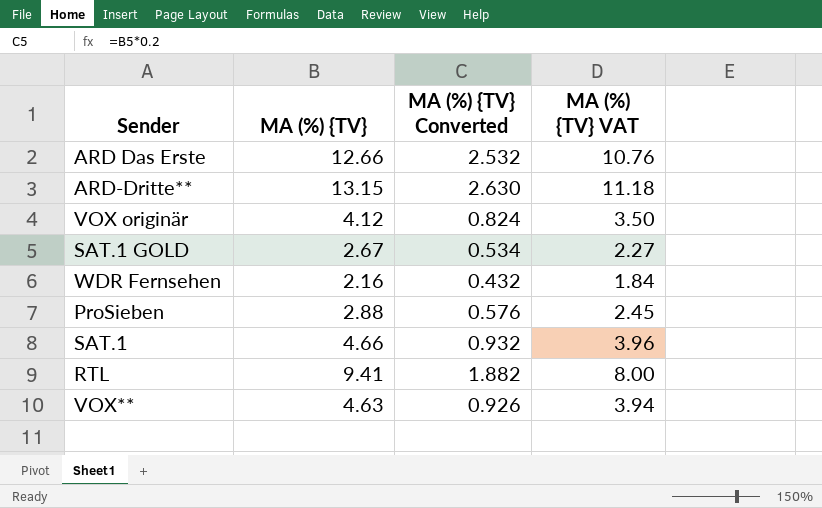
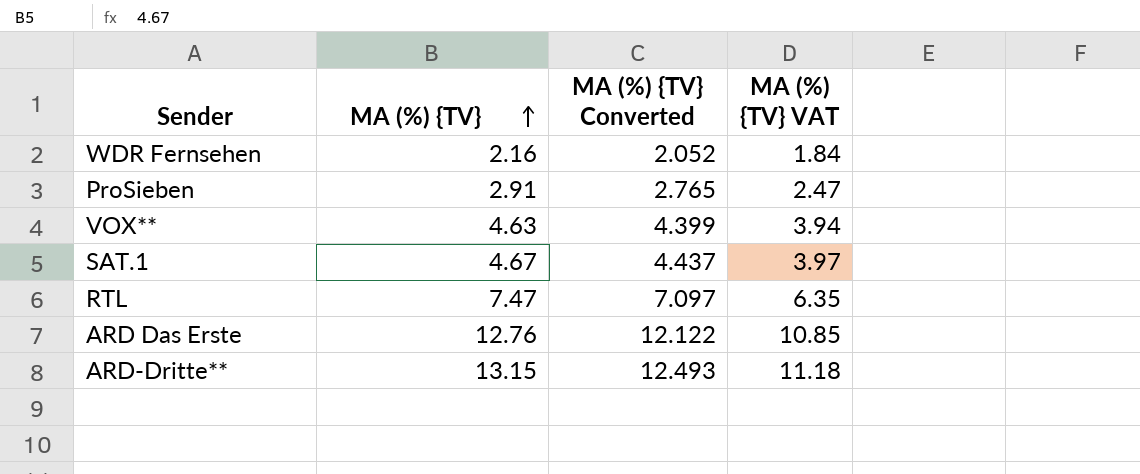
row order: none -> MA (%) {TV} ascending
column MA (%) {TV} Converted | formula: [MA (%) {TV}] * 0.2 -> [MA (%) {TV}] * 0.95
row VOX originär: 4.12 | 0.824 | 3.50 -> none
row SAT.1 GOLD: 2.67 | 0.534 | 2.27 -> none
ProSieben | MA (%) {TV}: 2.88 -> 2.91
ProSieben | MA (%) {TV} VAT: 2.45 -> 2.47
SAT.1 | MA (%) {TV}: 4.66 -> 4.67
SAT.1 | MA (%) {TV} VAT: 3.96 -> 3.97
RTL | MA (%) {TV}: 9.41 -> 7.47
RTL | MA (%) {TV} VAT: 8.00 -> 6.35
ARD Das Erste | MA (%) {TV}: 12.66 -> 12.76
ARD Das Erste | MA (%) {TV} VAT: 10.76 -> 10.85

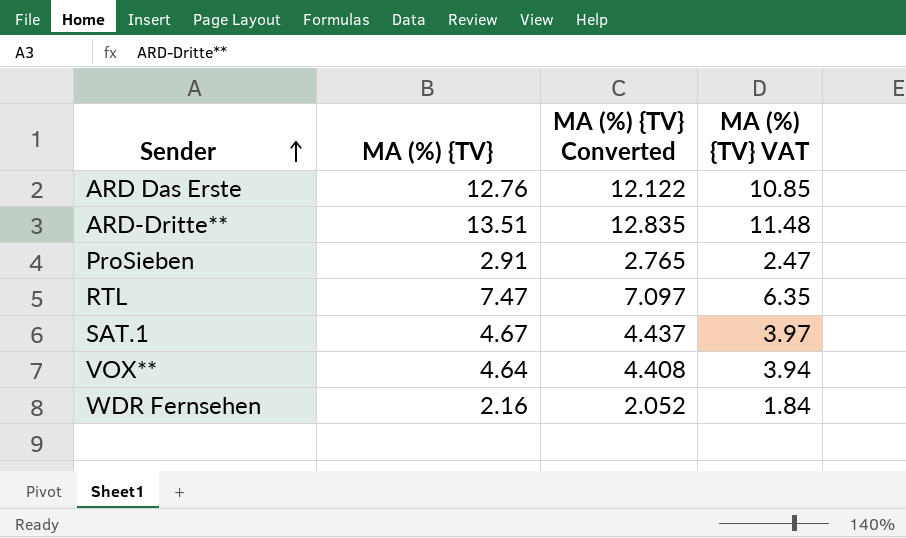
row order: MA (%) {TV} ascending -> Sender ascending
ARD-Dritte** | MA (%) {TV}: 13.15 -> 13.51
ARD-Dritte** | MA (%) {TV} Converted: 12.493 -> 12.835
ARD-Dritte** | MA (%) {TV} VAT: 11.18 -> 11.48
VOX** | MA (%) {TV}: 4.63 -> 4.64
VOX** | MA (%) {TV} Converted: 4.399 -> 4.408

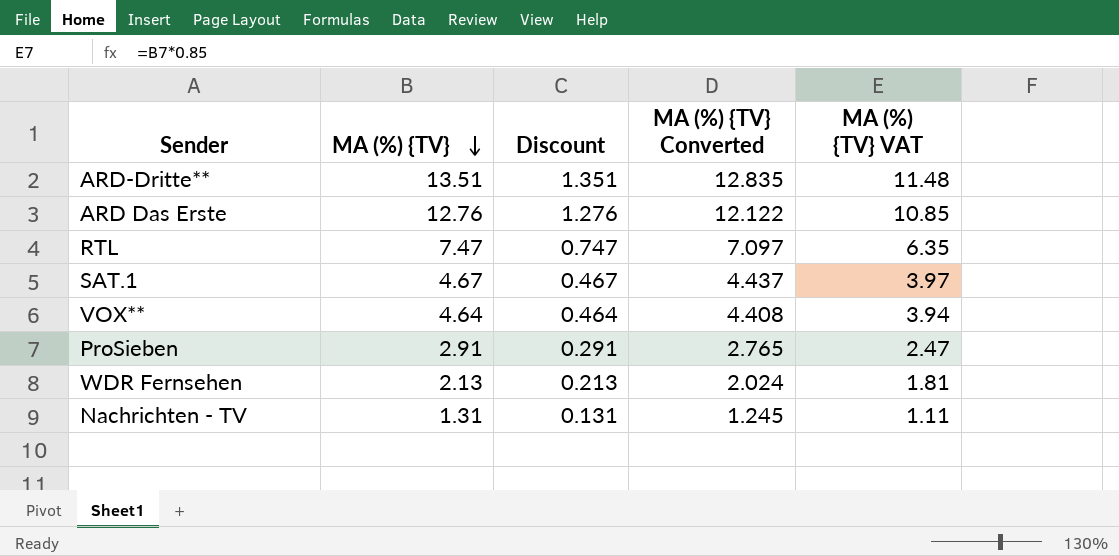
row order: Sender ascending -> MA (%) {TV} descending
column Discount | formula: none -> [MA (%) {TV}] * 0.1
WDR Fernsehen | MA (%) {TV}: 2.16 -> 2.13
WDR Fernsehen | MA (%) {TV} Converted: 2.052 -> 2.024
WDR Fernsehen | MA (%) {TV} VAT: 1.84 -> 1.81
row Nachrichten - TV: none -> 1.31 | 0.131 | 1.245 | 1.11

